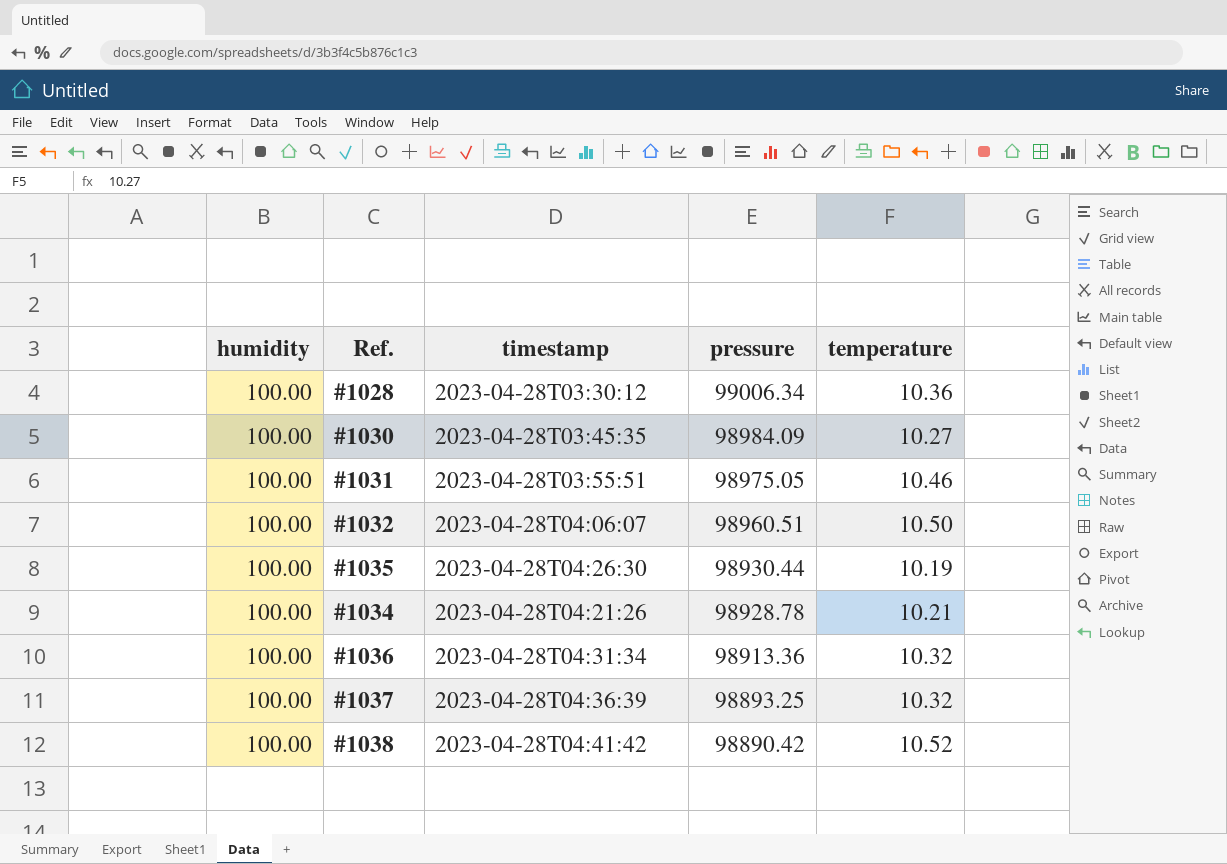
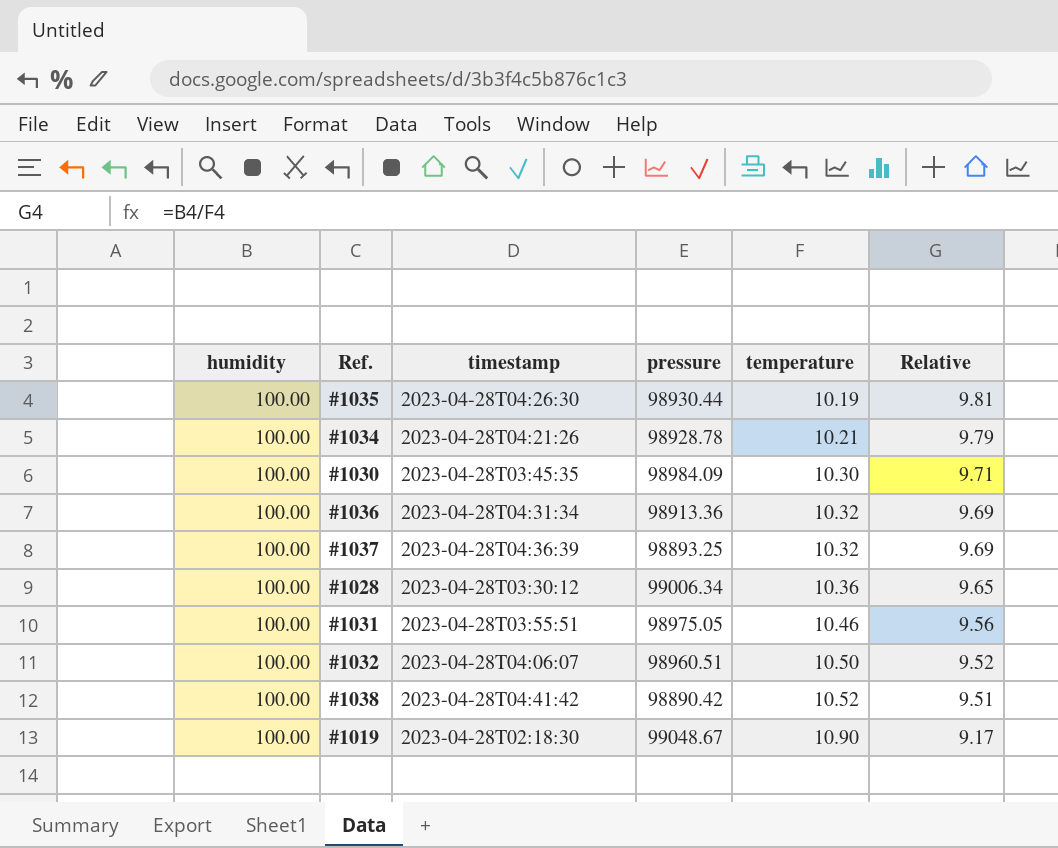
row order: pressure descending -> temperature ascending
column Relative | formula: none -> [humidity] / [temperature]
#1030 | temperature: 10.27 -> 10.30
row #1019: none -> 100.00 | 2023-04-28T02:18:30 | 99048.67 | 10.90 | 9.17

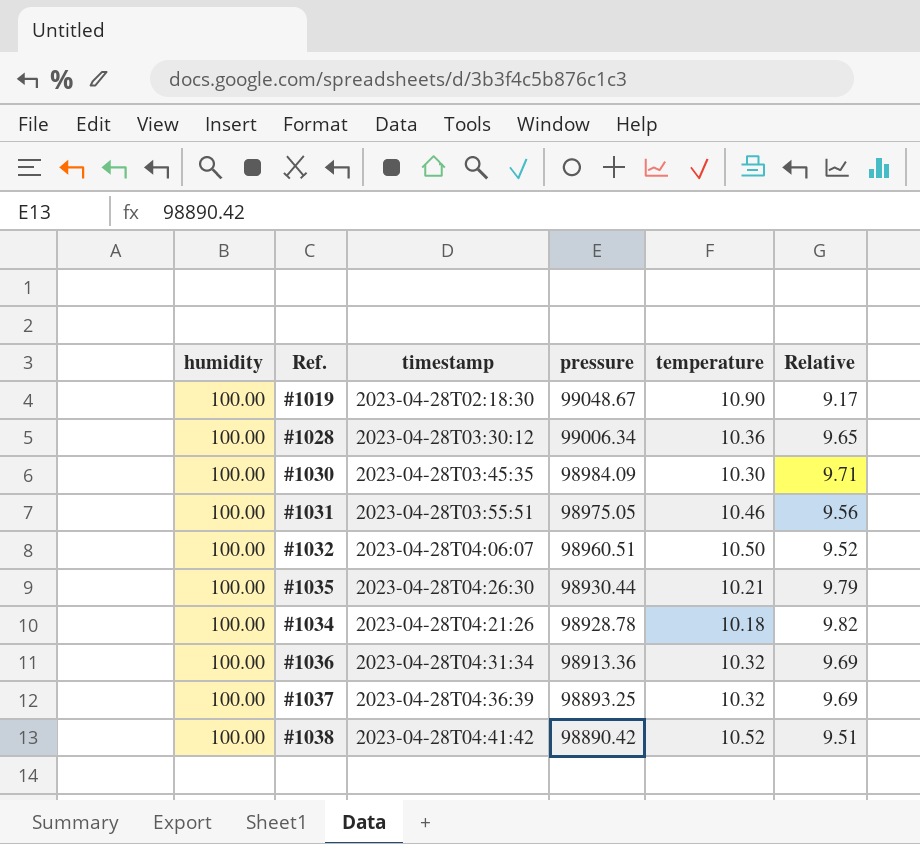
row order: temperature ascending -> pressure descending
#1035 | temperature: 10.19 -> 10.21
#1035 | Relative: 9.81 -> 9.79
#1034 | temperature: 10.21 -> 10.18
#1034 | Relative: 9.79 -> 9.82

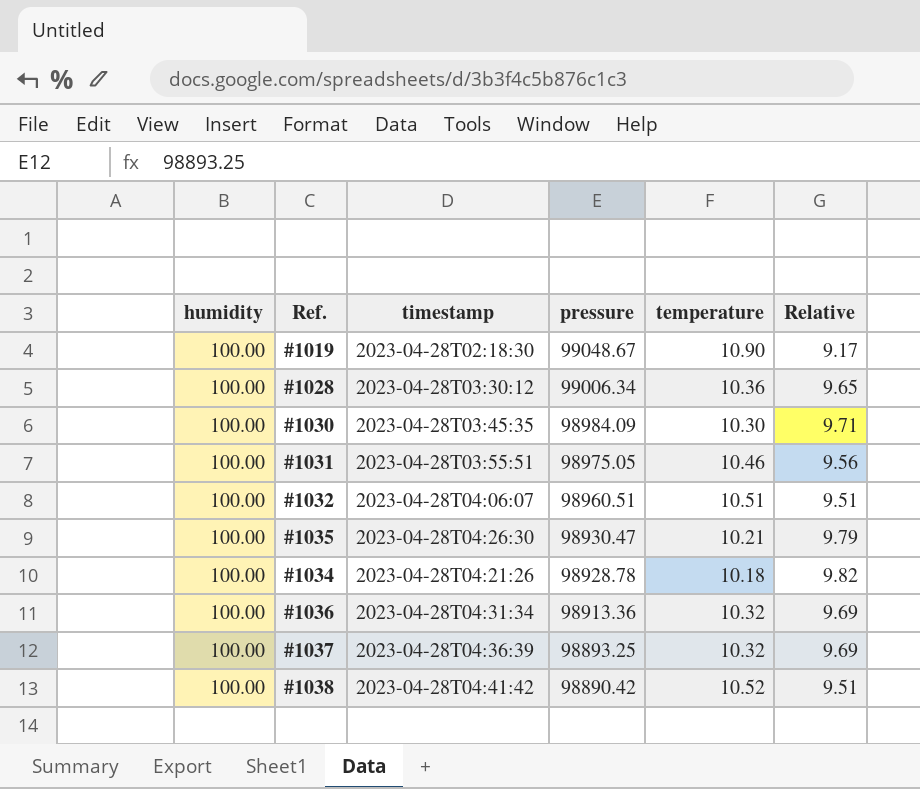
#1032 | temperature: 10.50 -> 10.51
#1032 | Relative: 9.52 -> 9.51
#1035 | pressure: 98930.44 -> 98930.47

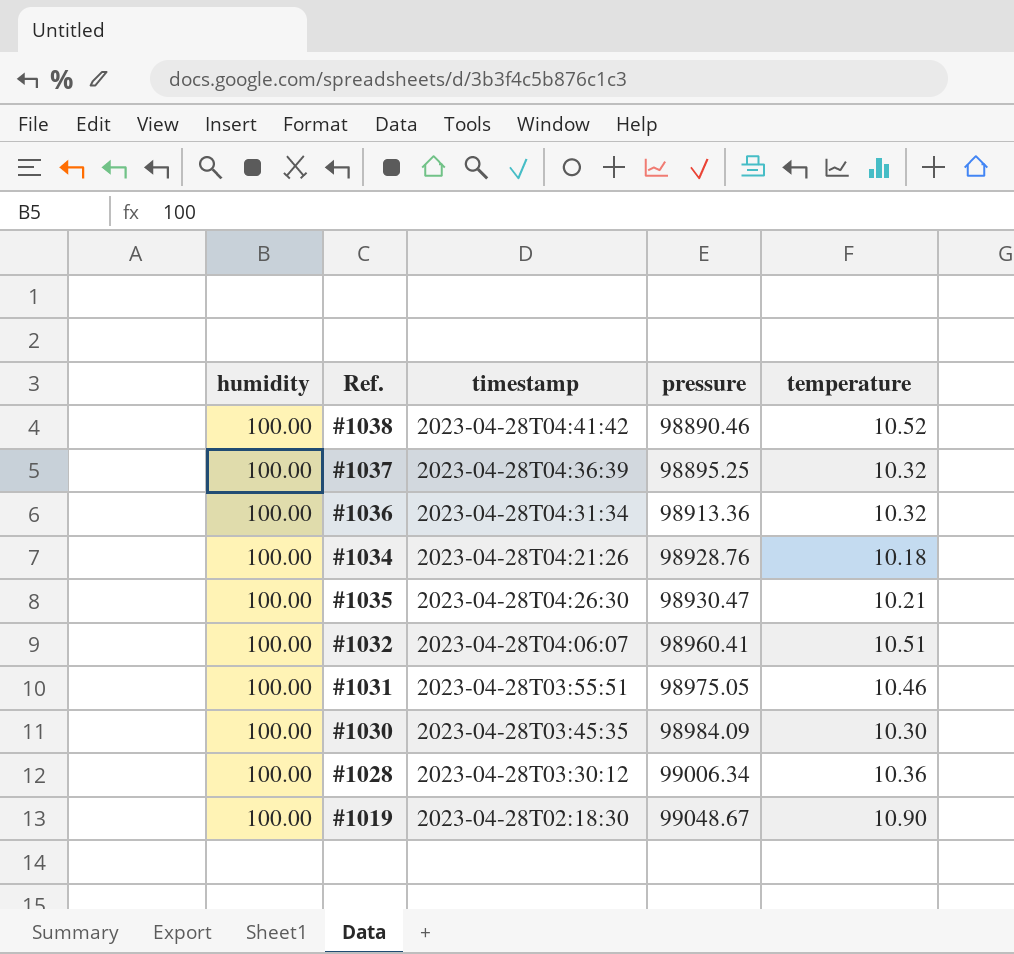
row order: pressure descending -> pressure ascending
column Relative | formula: [humidity] / [temperature] -> none
#1038 | pressure: 98890.42 -> 98890.46
#1037 | pressure: 98893.25 -> 98895.25
#1034 | pressure: 98928.78 -> 98928.76
#1032 | pressure: 98960.51 -> 98960.41

